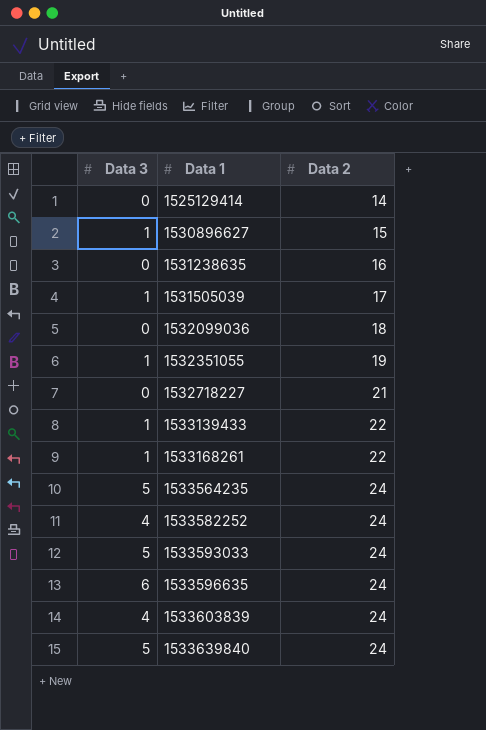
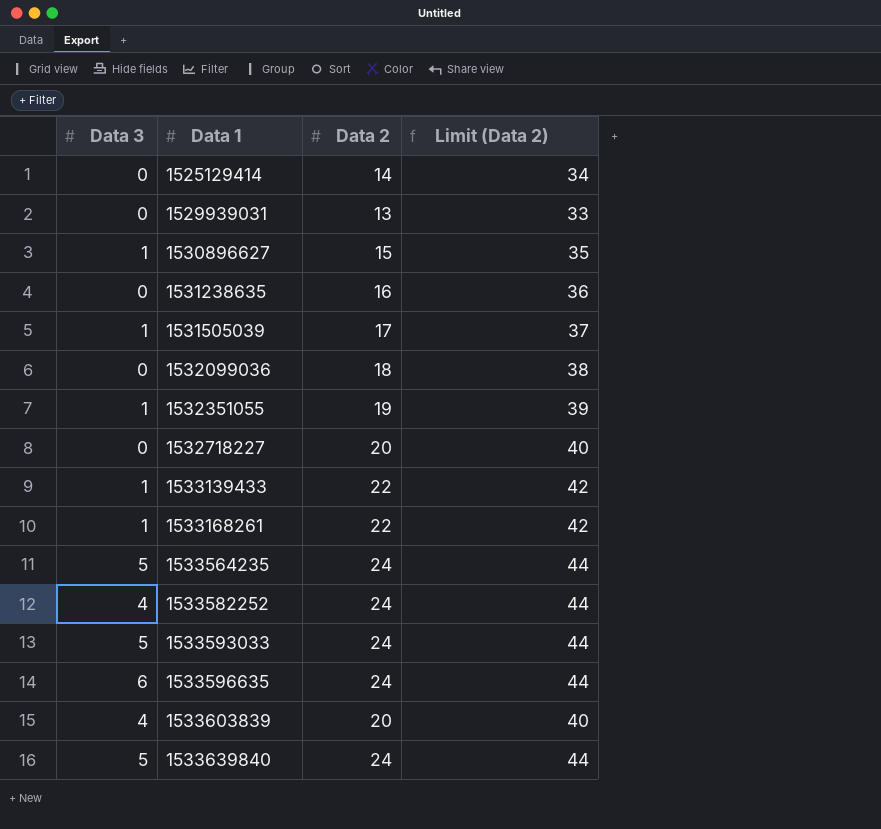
column Limit (Data 2) | formula: none -> [Data 2] + 20
row 1529939031: none -> 0 | 13 | 33
1532718227 | Data 2: 21 -> 20
1533603839 | Data 2: 24 -> 20

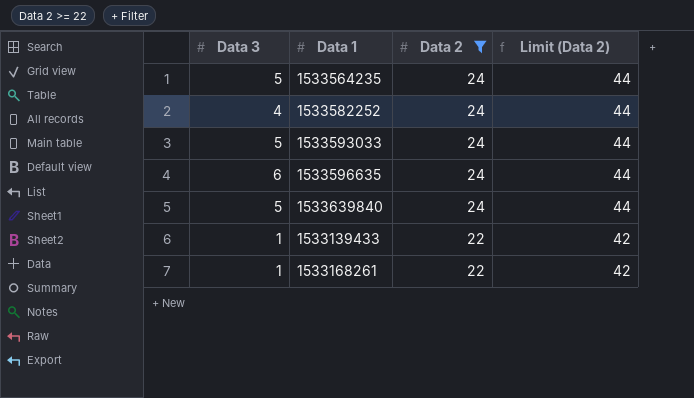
filter: none -> Data 2 >= 22
row order: Data 1 ascending -> Data 2 descending

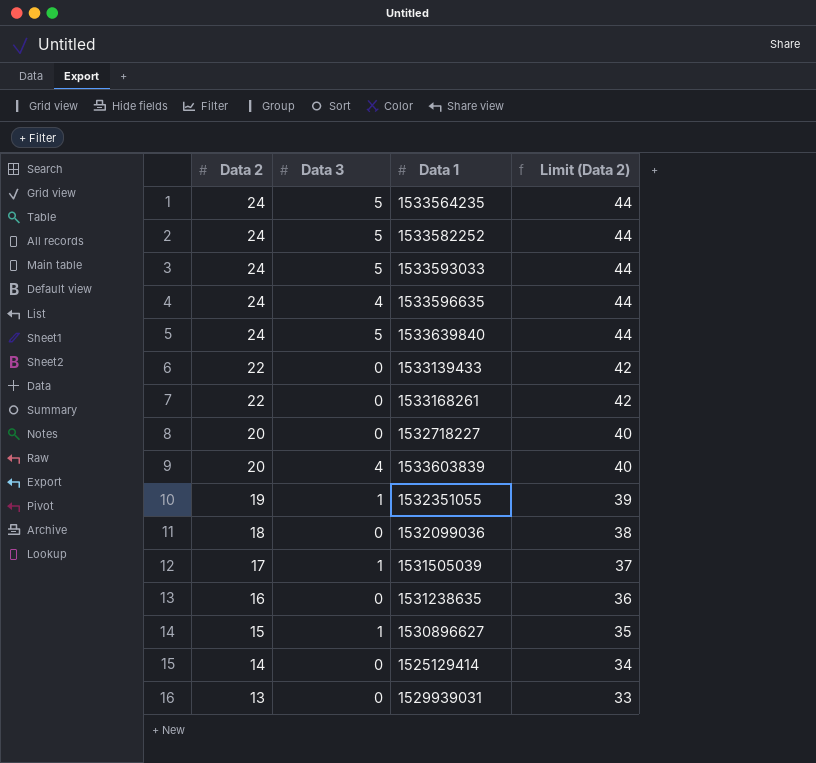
filter: Data 2 >= 22 -> none
column Data 2 | position: 3 -> 1
1533582252 | Data 3: 4 -> 5
1533596635 | Data 3: 6 -> 4
1533139433 | Data 3: 1 -> 0
1533168261 | Data 3: 1 -> 0

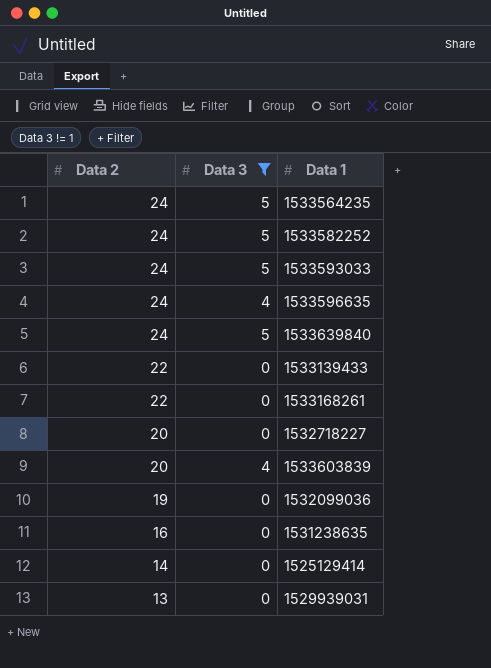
filter: none -> Data 3 != 1
column Limit (Data 2) | formula: [Data 2] + 20 -> none
1532099036 | Data 2: 18 -> 19

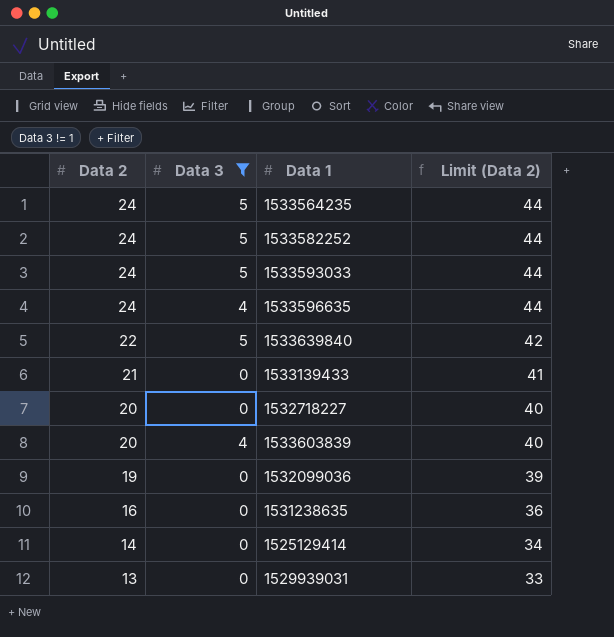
column Limit (Data 2) | formula: none -> [Data 2] + 20
row 1533168261: 22 | 0 -> none
1533639840 | Data 2: 24 -> 22
1533139433 | Data 2: 22 -> 21

